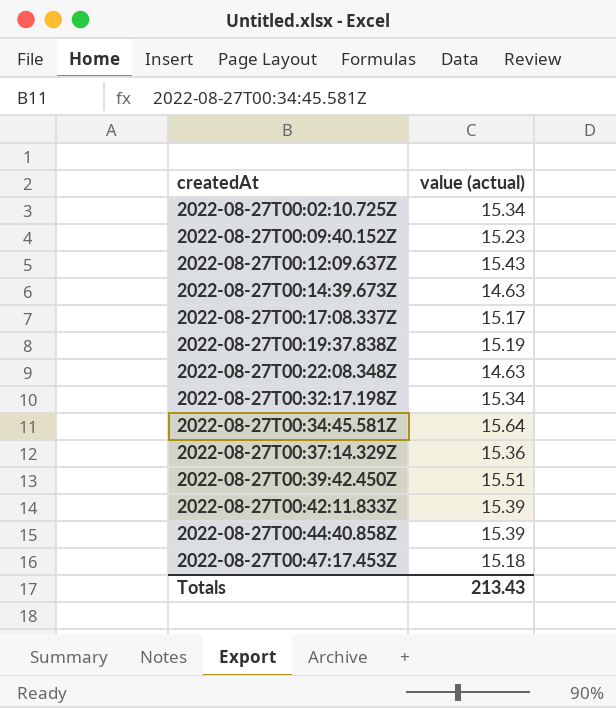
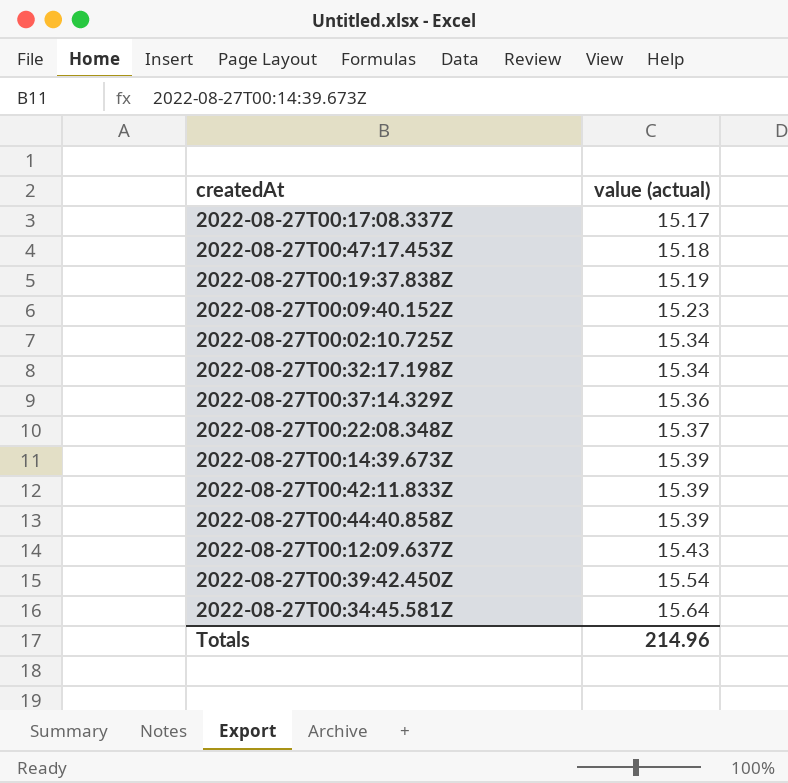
row order: createdAt ascending -> value (actual) ascending
2022-08-27T00:22:08.348Z | value (actual): 14.63 -> 15.37
2022-08-27T00:14:39.673Z | value (actual): 14.63 -> 15.39
2022-08-27T00:39:42.450Z | value (actual): 15.51 -> 15.54
Totals | value (actual): 213.43 -> 214.96

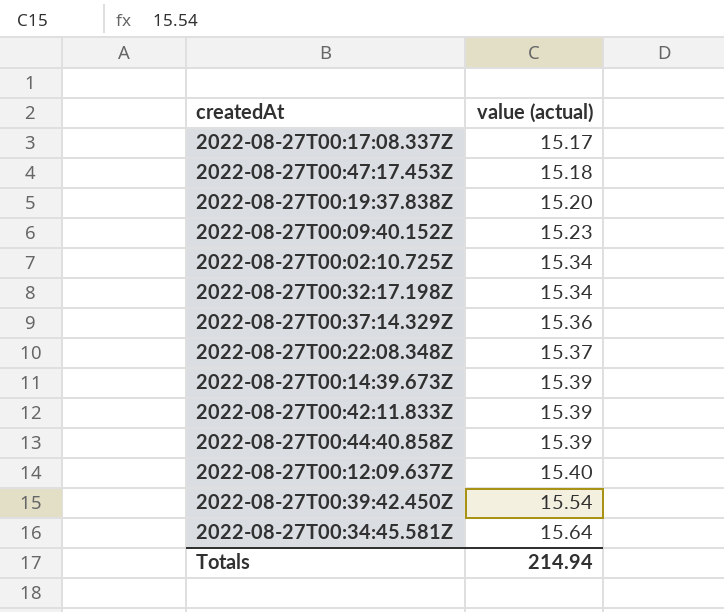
2022-08-27T00:19:37.838Z | value (actual): 15.19 -> 15.20
2022-08-27T00:12:09.637Z | value (actual): 15.43 -> 15.40
Totals | value (actual): 214.96 -> 214.94

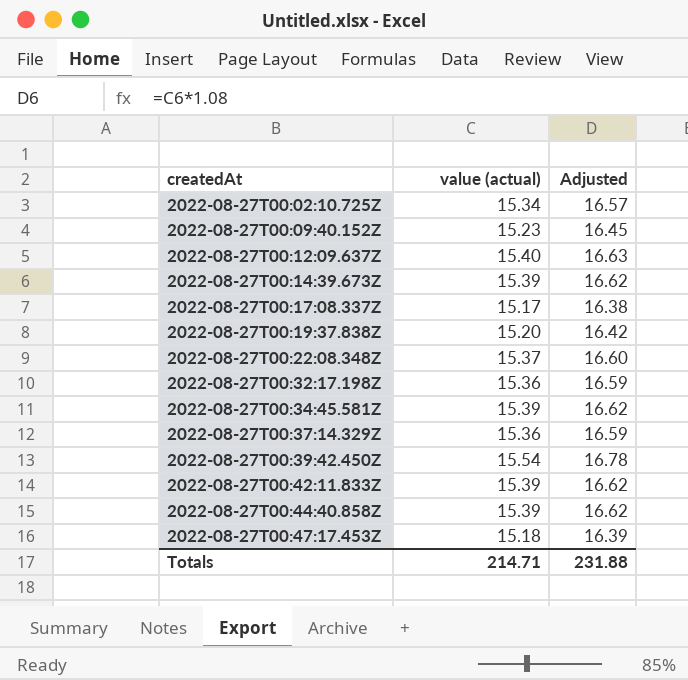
row order: value (actual) ascending -> createdAt ascending
column Adjusted | formula: none -> [value (actual)] * 1.08
2022-08-27T00:32:17.198Z | value (actual): 15.34 -> 15.36
2022-08-27T00:34:45.581Z | value (actual): 15.64 -> 15.39
Totals | value (actual): 214.94 -> 214.71

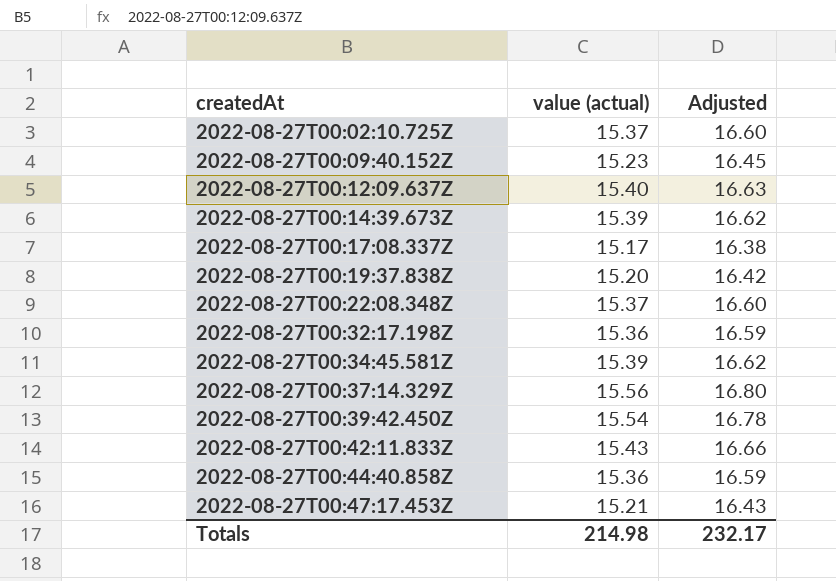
2022-08-27T00:02:10.725Z | value (actual): 15.34 -> 15.37
2022-08-27T00:02:10.725Z | Adjusted: 16.57 -> 16.60
2022-08-27T00:37:14.329Z | value (actual): 15.36 -> 15.56
2022-08-27T00:37:14.329Z | Adjusted: 16.59 -> 16.80
2022-08-27T00:42:11.833Z | value (actual): 15.39 -> 15.43
2022-08-27T00:42:11.833Z | Adjusted: 16.62 -> 16.66
2022-08-27T00:44:40.858Z | value (actual): 15.39 -> 15.36
2022-08-27T00:44:40.858Z | Adjusted: 16.62 -> 16.59
2022-08-27T00:47:17.453Z | value (actual): 15.18 -> 15.21
2022-08-27T00:47:17.453Z | Adjusted: 16.39 -> 16.43
Totals | value (actual): 214.71 -> 214.98
Totals | Adjusted: 231.88 -> 232.17

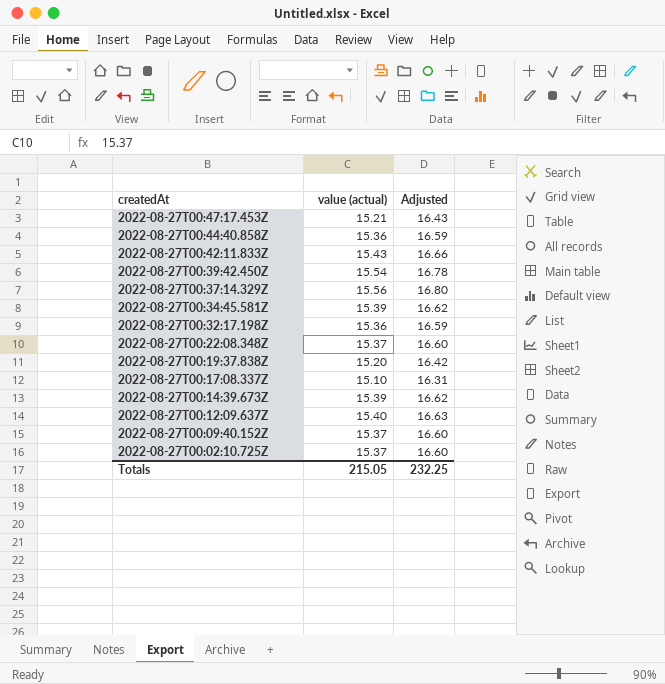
row order: createdAt ascending -> createdAt descending
2022-08-27T00:17:08.337Z | value (actual): 15.17 -> 15.10
2022-08-27T00:17:08.337Z | Adjusted: 16.38 -> 16.31
2022-08-27T00:09:40.152Z | value (actual): 15.23 -> 15.37
2022-08-27T00:09:40.152Z | Adjusted: 16.45 -> 16.60
Totals | value (actual): 214.98 -> 215.05
Totals | Adjusted: 232.17 -> 232.25

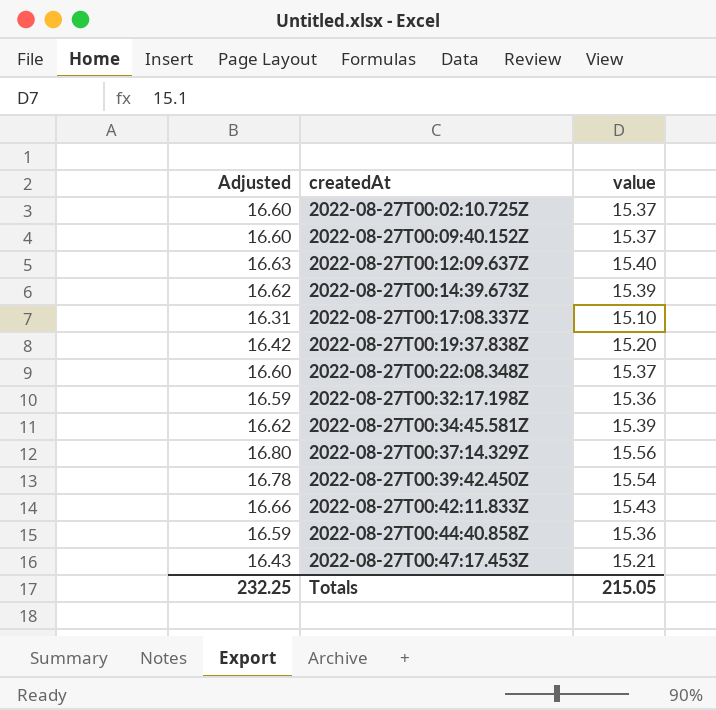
row order: createdAt descending -> createdAt ascending
column Adjusted | position: 3 -> 1
column name: value (actual) -> value

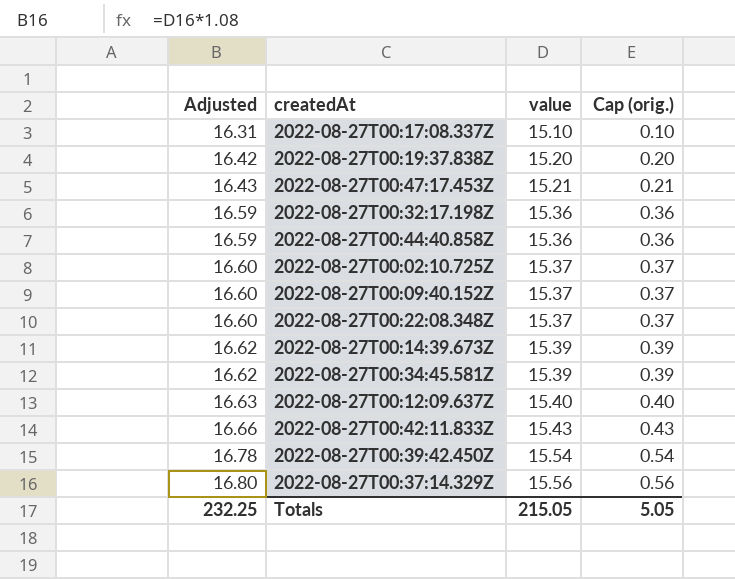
row order: createdAt ascending -> Adjusted ascending
column Cap (orig.) | formula: none -> [value] - 15

